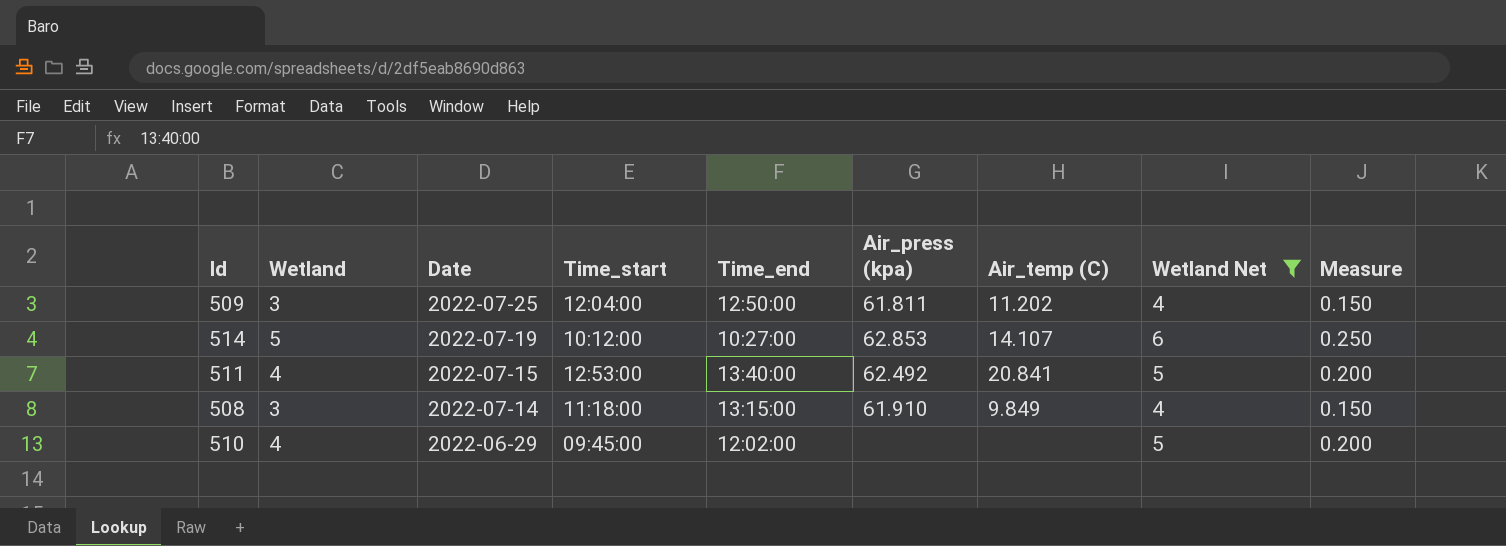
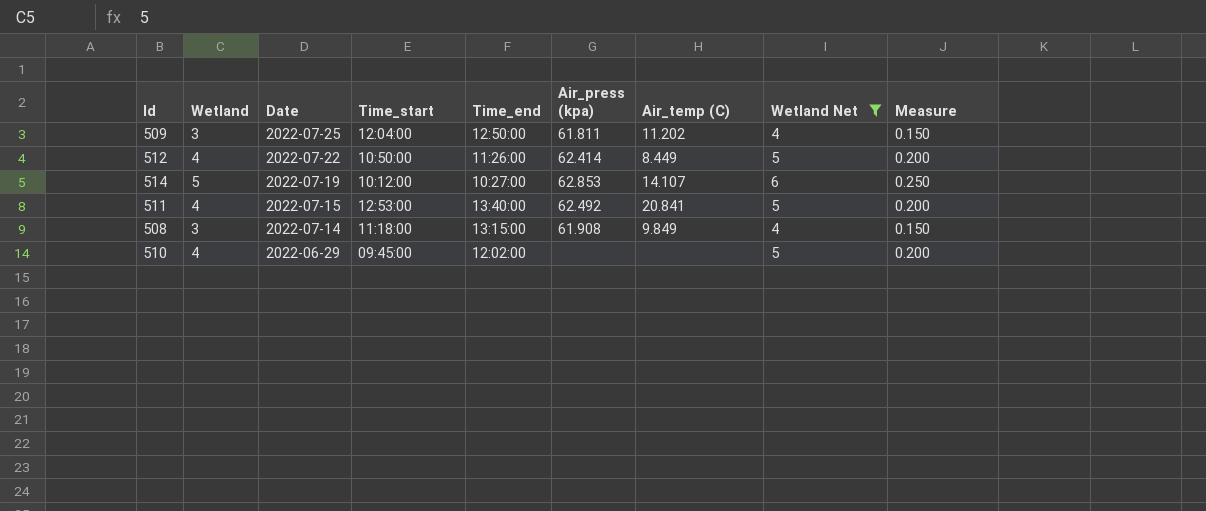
row 512: none -> 4 | 2022-07-22 | 10:50:00 | 11:26:00 | 62.414 | 8.449 | 5 | 0.200
508 | Air_press (kpa): 61.910 -> 61.908

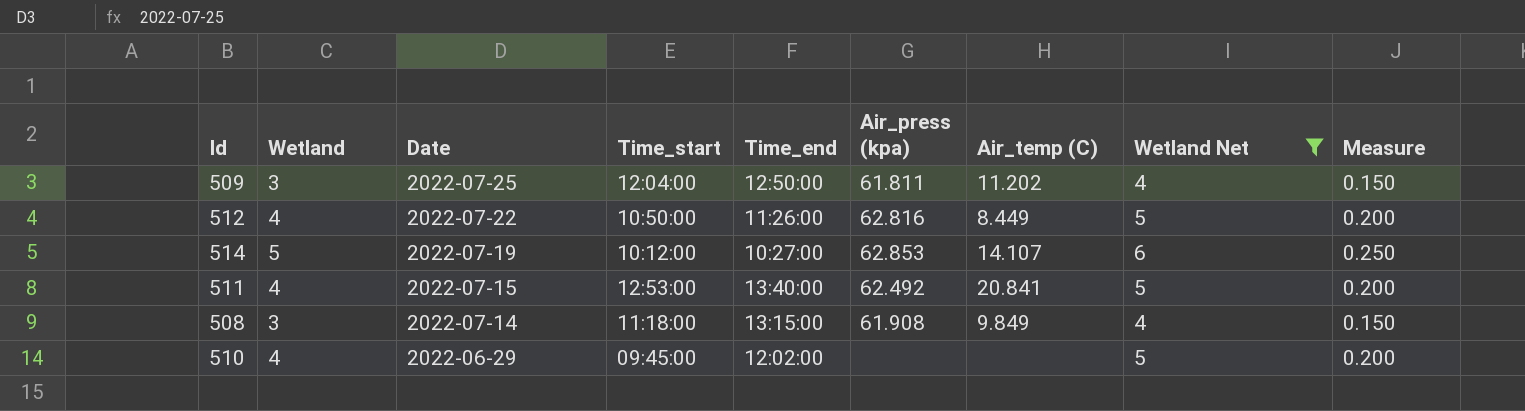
512 | Air_press (kpa): 62.414 -> 62.816

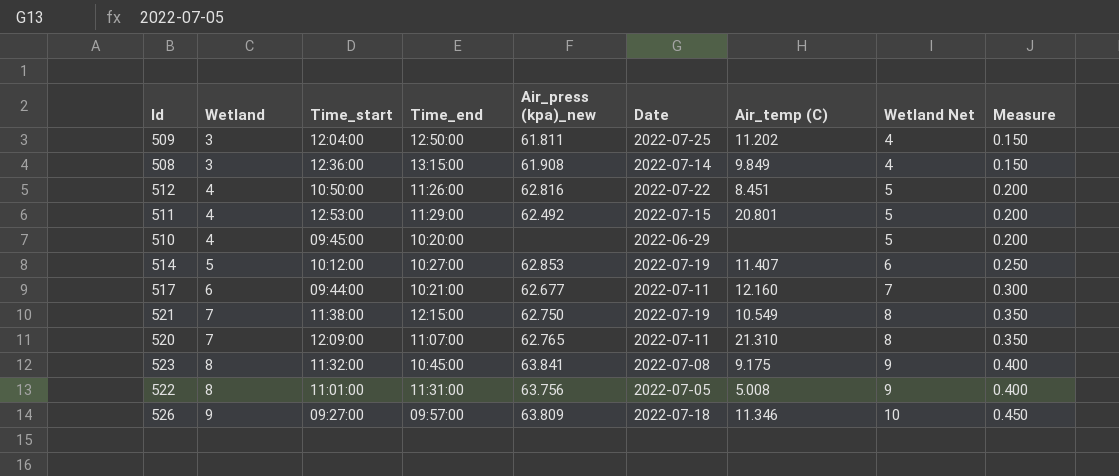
filter: Wetland Net <= 6 -> none
row order: Date descending -> Wetland ascending
column name: Air_press (kpa) -> Air_press (kpa)_new
column Date | position: 3 -> 6
508 | Time_start: 11:18:00 -> 12:36:00
512 | Air_temp (C): 8.449 -> 8.451
511 | Time_end: 13:40:00 -> 11:29:00
511 | Air_temp (C): 20.841 -> 20.801
510 | Time_end: 12:02:00 -> 10:20:00
514 | Air_temp (C): 14.107 -> 11.407

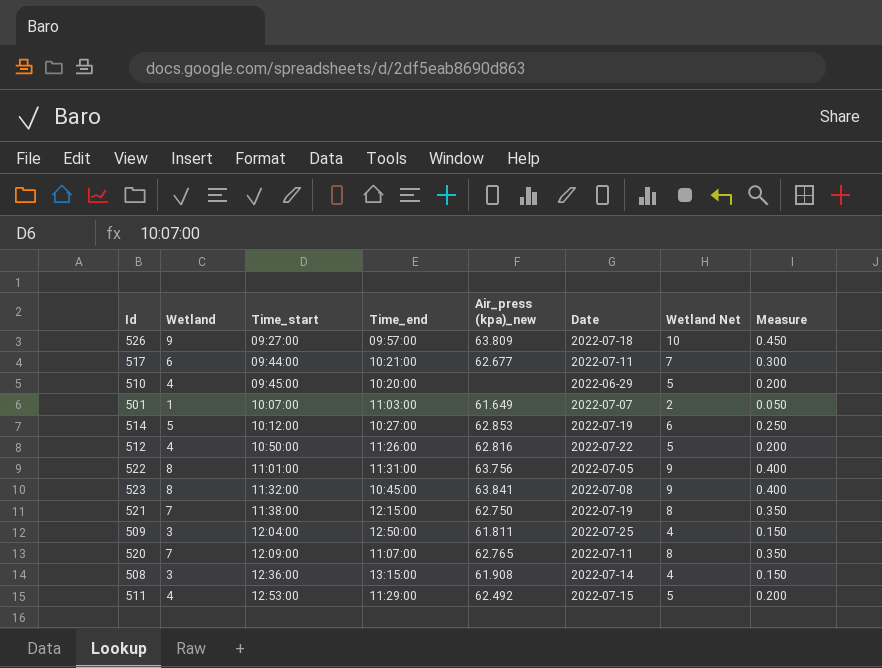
row order: Wetland ascending -> Time_start ascending
column Air_temp (C) | position: 7 -> none
row 501: none -> 1 | 10:07:00 | 11:03:00 | 61.649 | 2022-07-07 | 2 | 0.050

